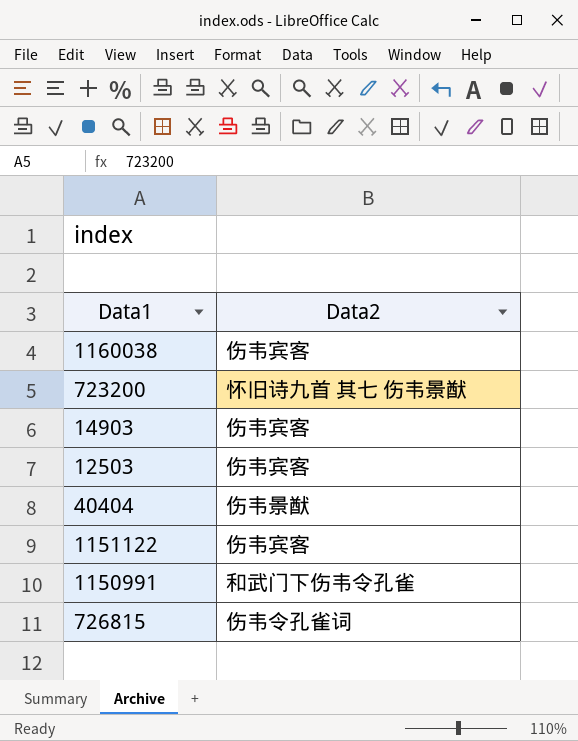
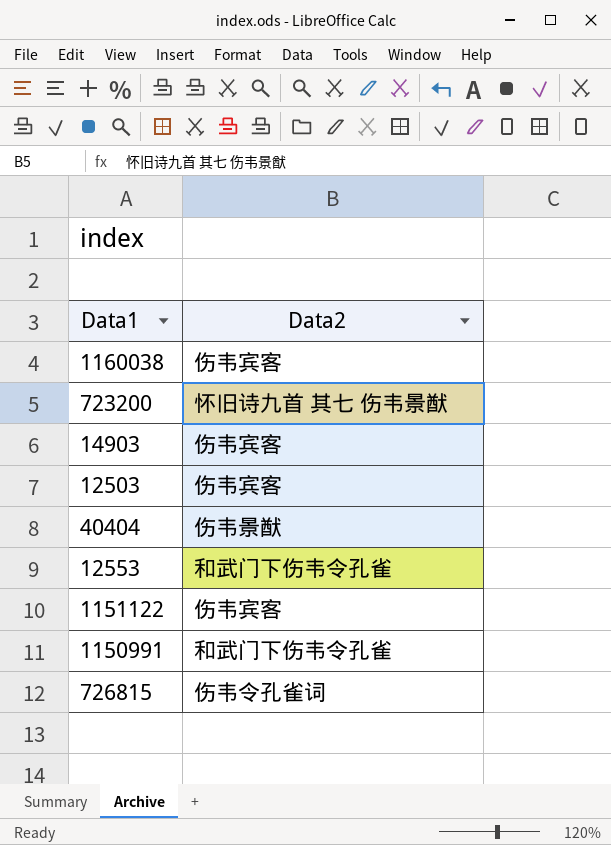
row 12553: none -> 和武门下伤韦令孔雀

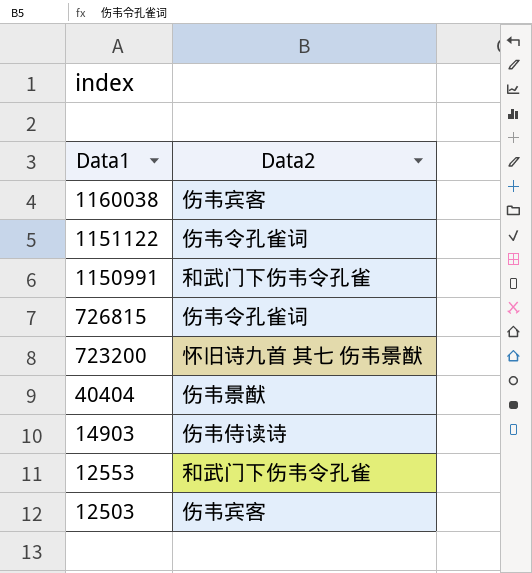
row order: none -> Data1 descending
1151122 | Data2: 伤韦宾客 -> 伤韦令孔雀词
14903 | Data2: 伤韦宾客 -> 伤韦侍读诗

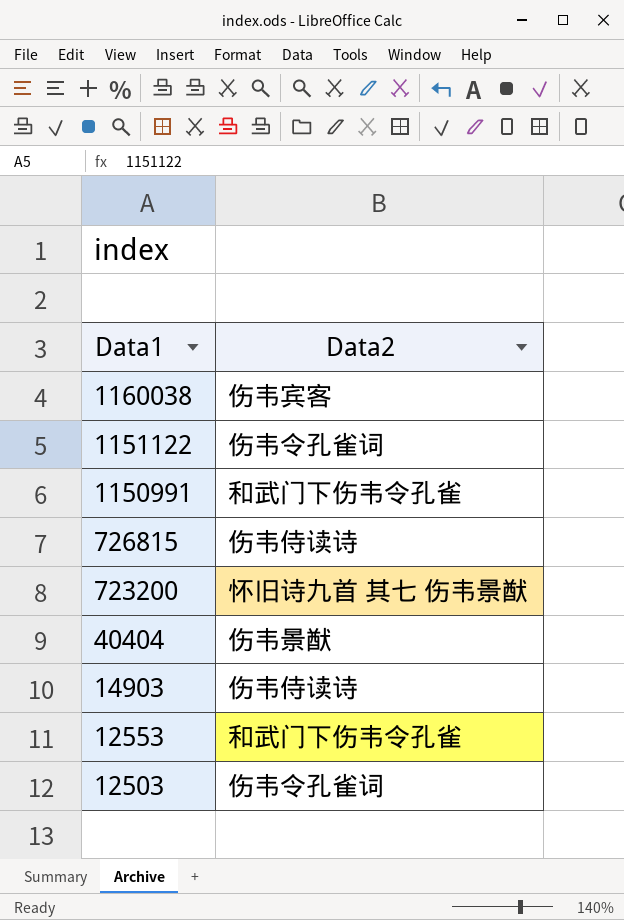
726815 | Data2: 伤韦令孔雀词 -> 伤韦侍读诗
12503 | Data2: 伤韦宾客 -> 伤韦令孔雀词

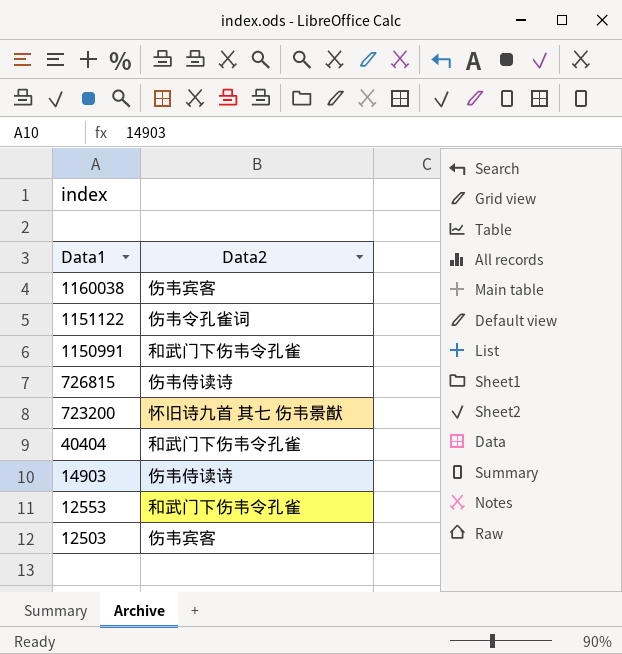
40404 | Data2: 伤韦景猷 -> 和武门下伤韦令孔雀
12503 | Data2: 伤韦令孔雀词 -> 伤韦宾客

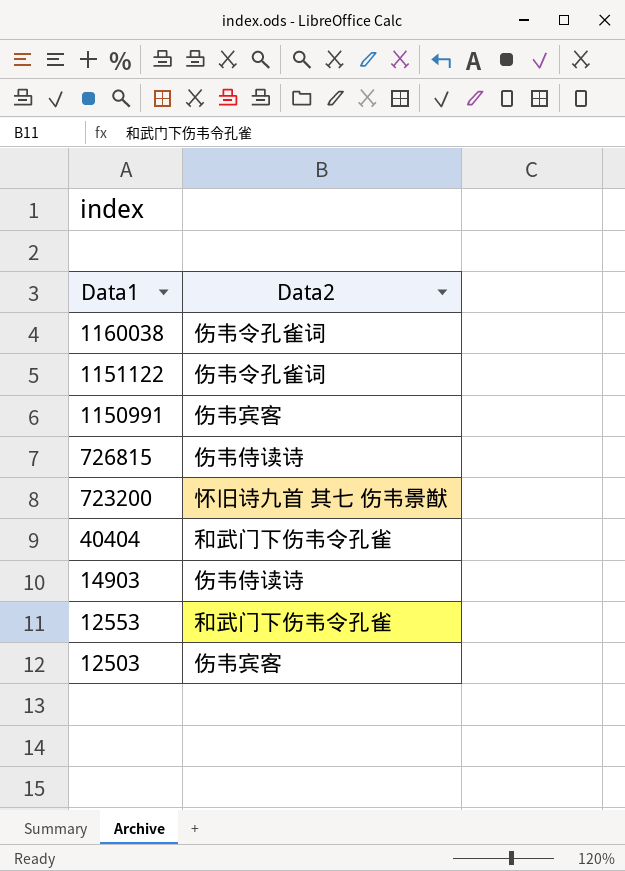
1160038 | Data2: 伤韦宾客 -> 伤韦令孔雀词
1150991 | Data2: 和武门下伤韦令孔雀 -> 伤韦宾客

